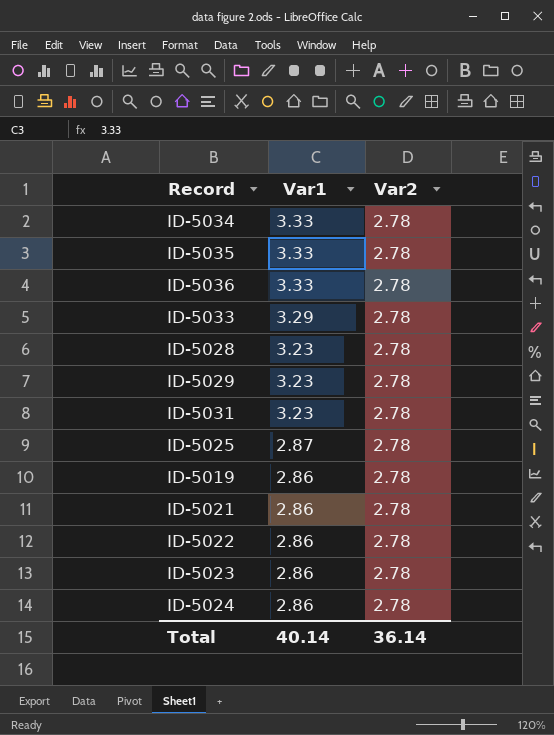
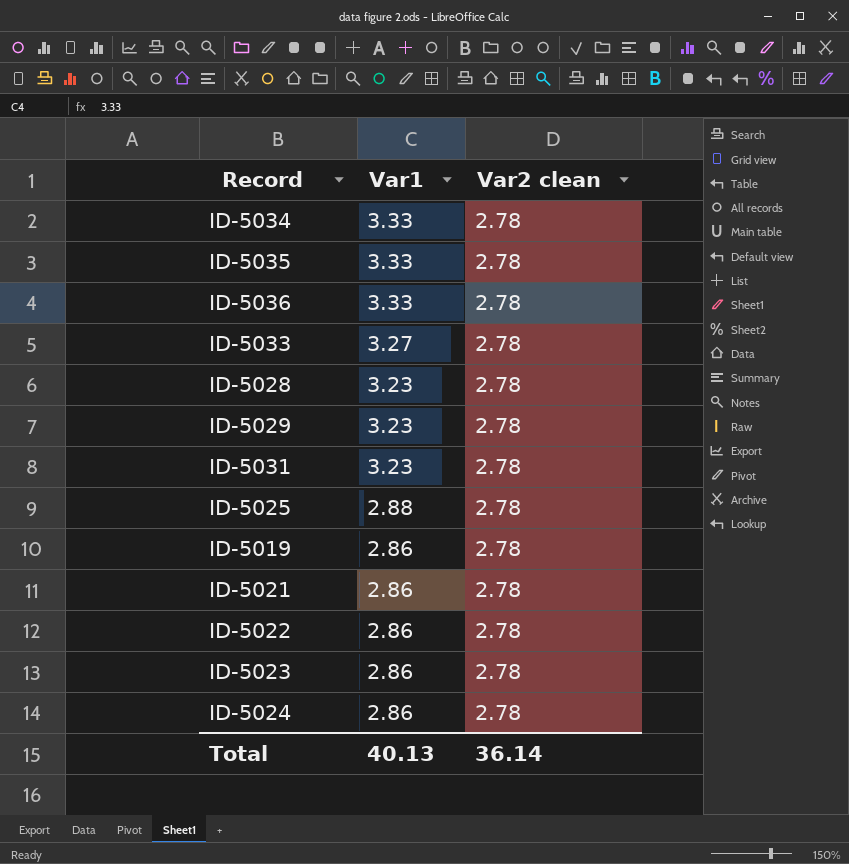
column name: Var2 -> Var2 clean
ID-5033 | Var1: 3.29 -> 3.27
ID-5025 | Var1: 2.87 -> 2.88
Total | Var1: 40.14 -> 40.13

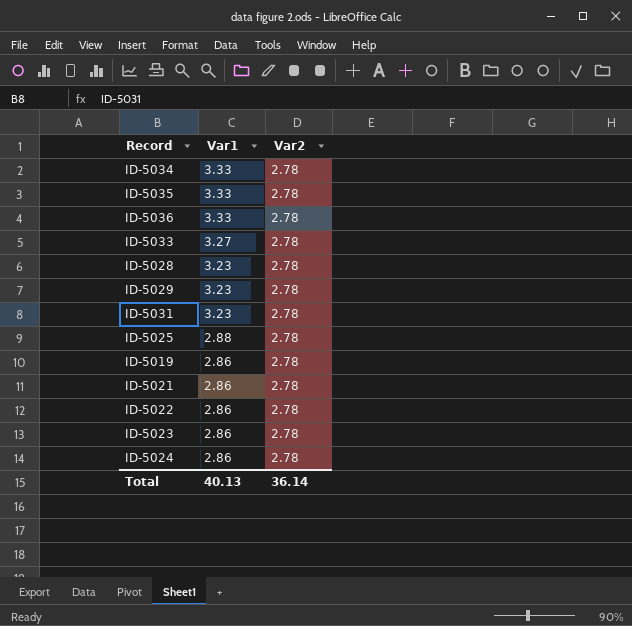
column name: Var2 clean -> Var2

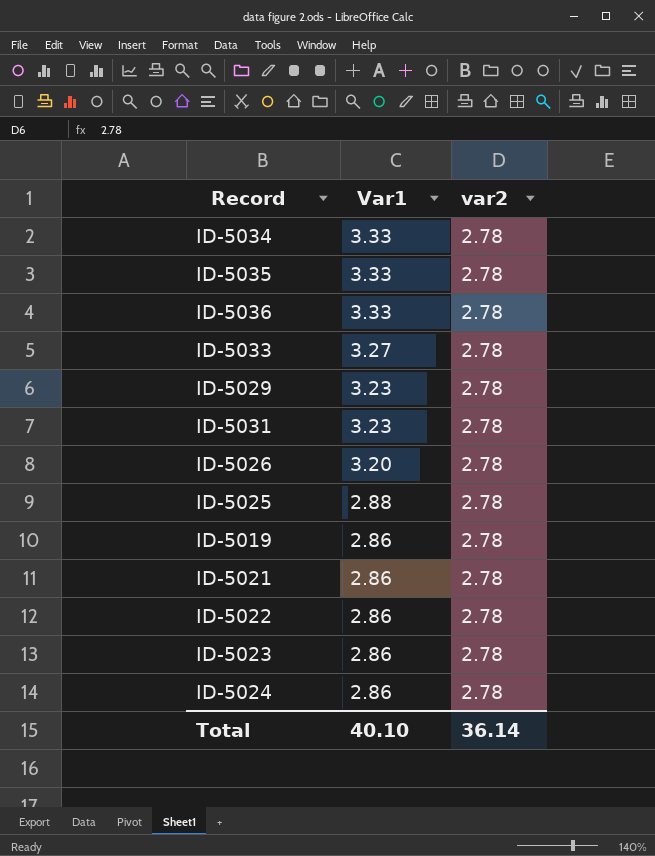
column name: Var2 -> var2
row ID-5028: 3.23 | 2.78 -> none
row ID-5026: none -> 3.20 | 2.78
Total | Var1: 40.13 -> 40.10

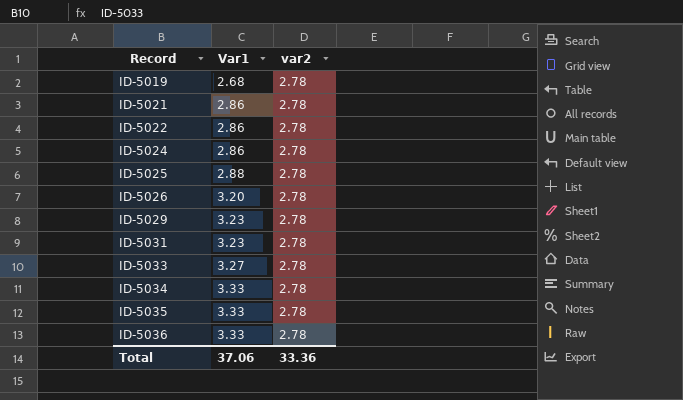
row order: Var1 descending -> Record ascending
row ID-5023: 2.86 | 2.78 -> none
ID-5019 | Var1: 2.86 -> 2.68
Total | Var1: 40.10 -> 37.06
Total | var2: 36.14 -> 33.36

